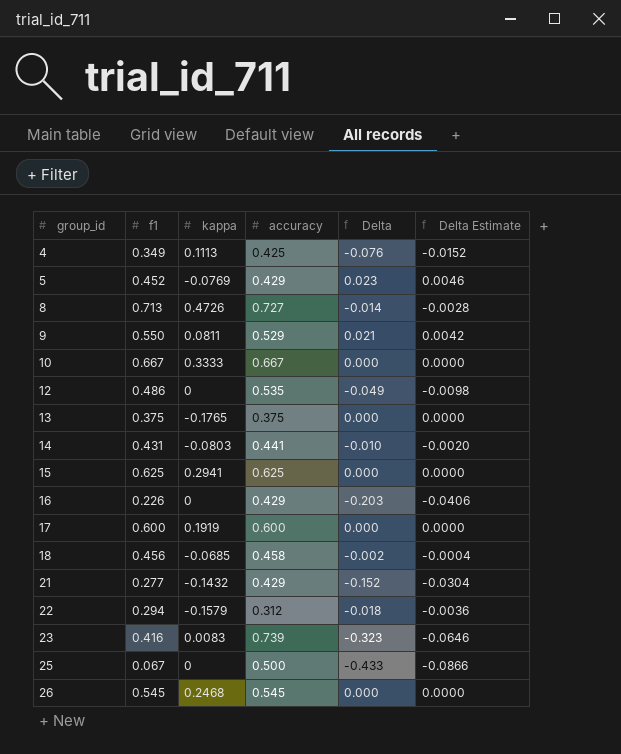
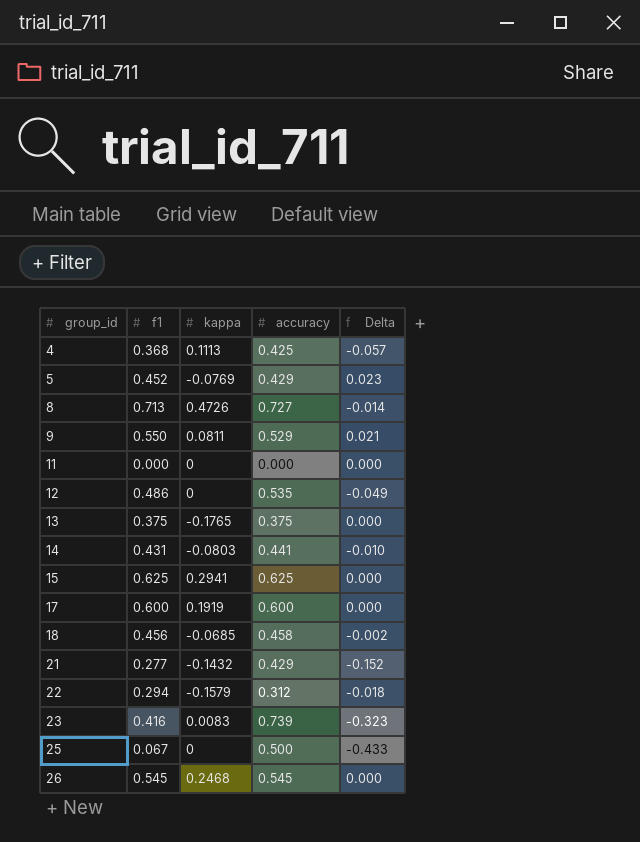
column Delta Estimate | formula: [Delta] * 0.2 -> none
row 10: 0.667 | 0.3333 | 0.667 | 0.000 | 0.0000 -> none
row 16: 0.226 | 0 | 0.429 | -0.203 | -0.0406 -> none
4 | f1: 0.349 -> 0.368
4 | Delta: -0.076 -> -0.057
row 11: none -> 0.000 | 0 | 0.000 | 0.000

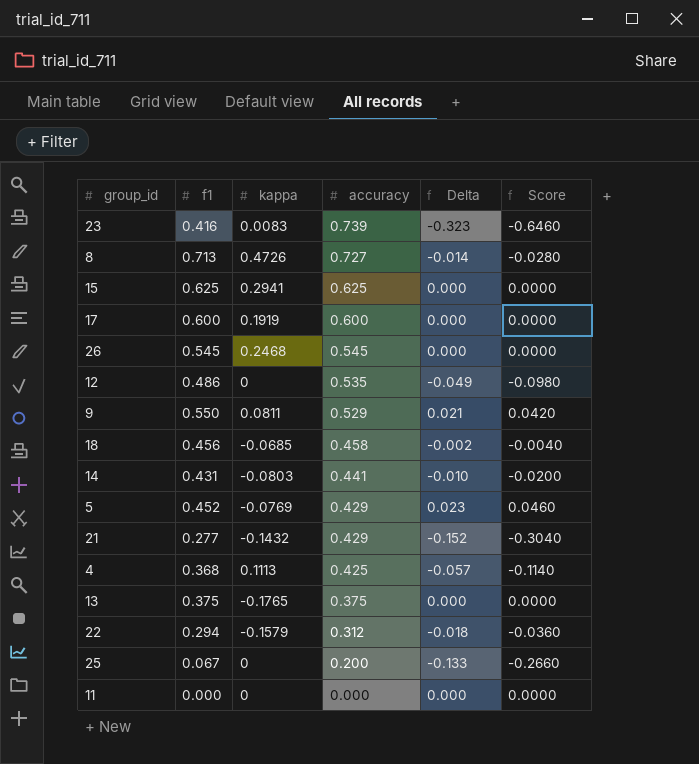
row order: group_id ascending -> accuracy descending
column Score | formula: none -> [Delta] * 2
25 | accuracy: 0.500 -> 0.200
25 | Delta: -0.433 -> -0.133

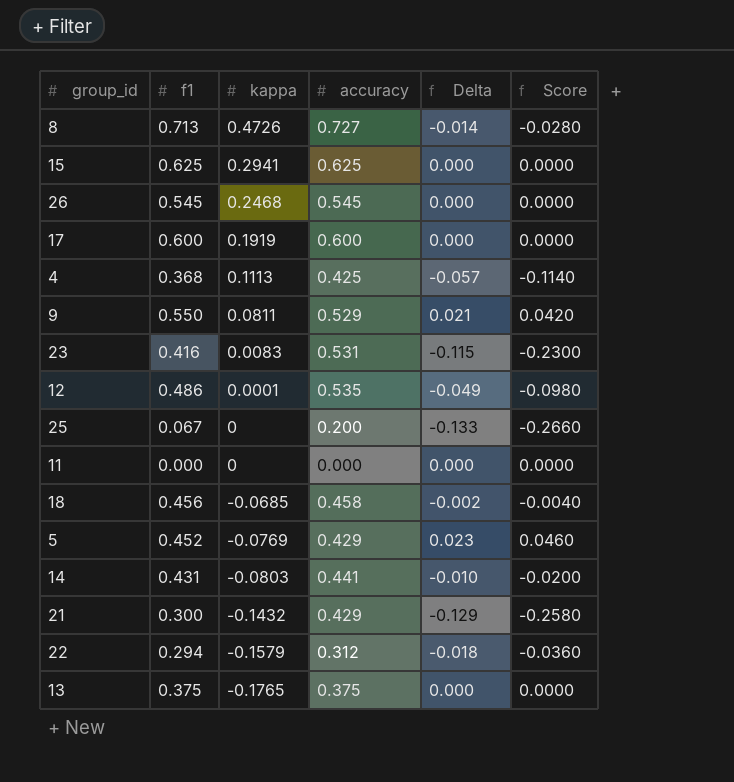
row order: accuracy descending -> kappa descending
23 | accuracy: 0.739 -> 0.531
23 | Delta: -0.323 -> -0.115
23 | Score: -0.6460 -> -0.2300
12 | kappa: 0 -> 0.0001
21 | f1: 0.277 -> 0.300
21 | Delta: -0.152 -> -0.129
21 | Score: -0.3040 -> -0.2580

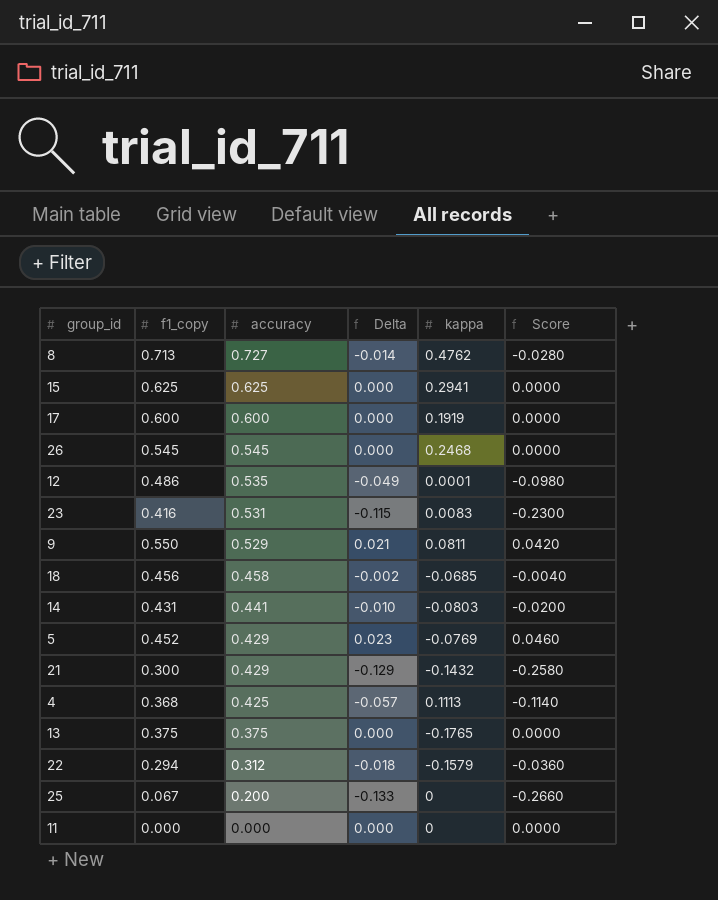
row order: kappa descending -> accuracy descending
column name: f1 -> f1_copy
column kappa | position: 3 -> 5
8 | kappa: 0.4726 -> 0.4762

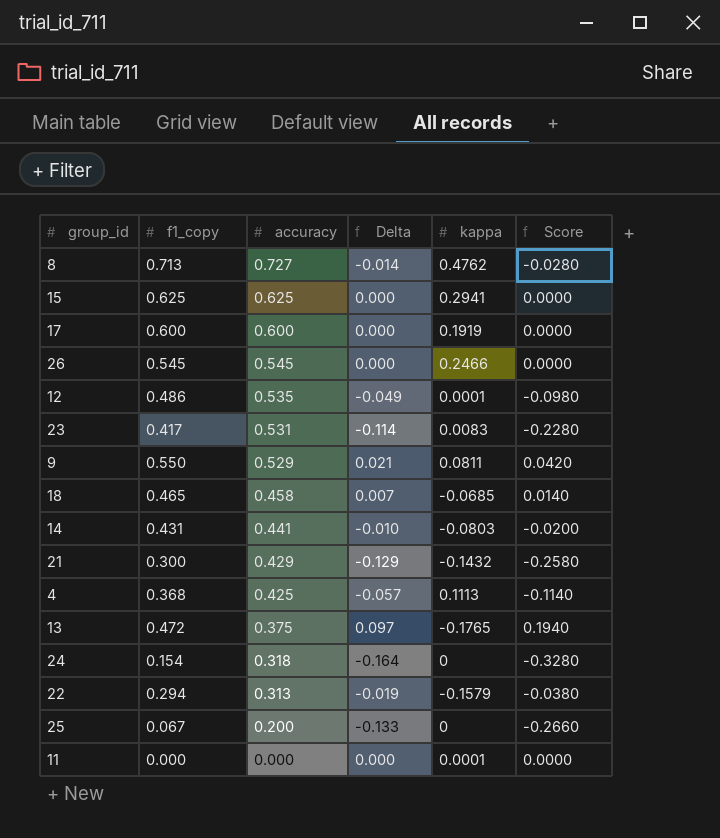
row 5: 0.452 | 0.429 | 0.023 | -0.0769 | 0.0460 -> none
26 | kappa: 0.2468 -> 0.2466
23 | f1_copy: 0.416 -> 0.417
23 | Delta: -0.115 -> -0.114
23 | Score: -0.2300 -> -0.2280
18 | f1_copy: 0.456 -> 0.465
18 | Delta: -0.002 -> 0.007
18 | Score: -0.0040 -> 0.0140
13 | f1_copy: 0.375 -> 0.472
13 | Delta: 0.000 -> 0.097
13 | Score: 0.0000 -> 0.1940
row 24: none -> 0.154 | 0.318 | -0.164 | 0 | -0.3280
22 | accuracy: 0.312 -> 0.313
22 | Delta: -0.018 -> -0.019
22 | Score: -0.0360 -> -0.0380
11 | kappa: 0 -> 0.0001

